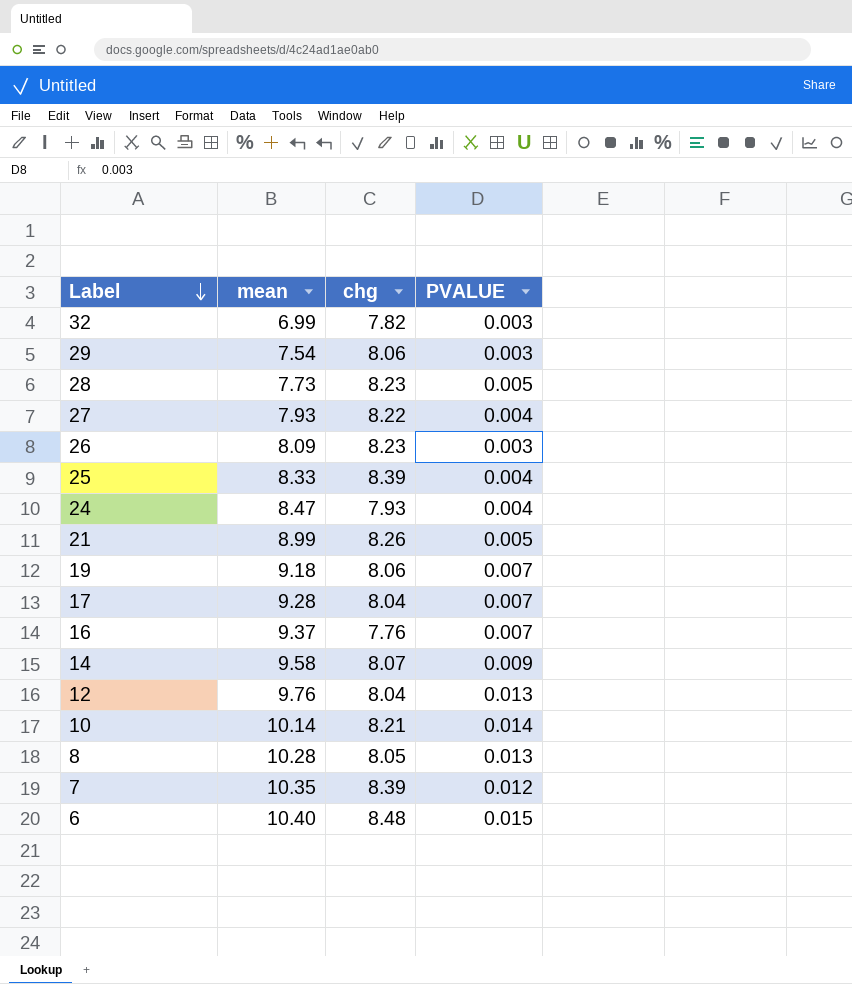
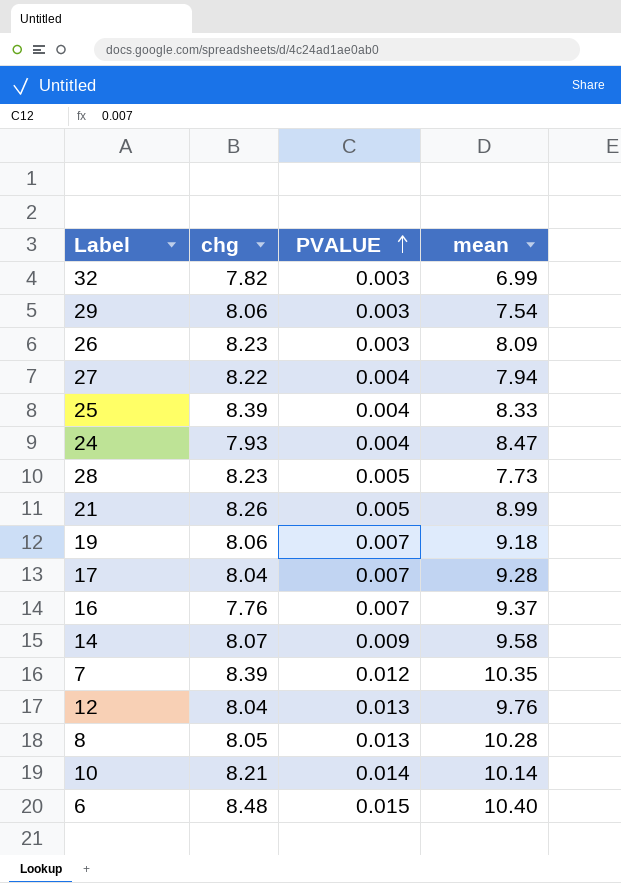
row order: Label descending -> PVALUE ascending
column mean | position: 2 -> 4
27 | mean: 7.93 -> 7.94

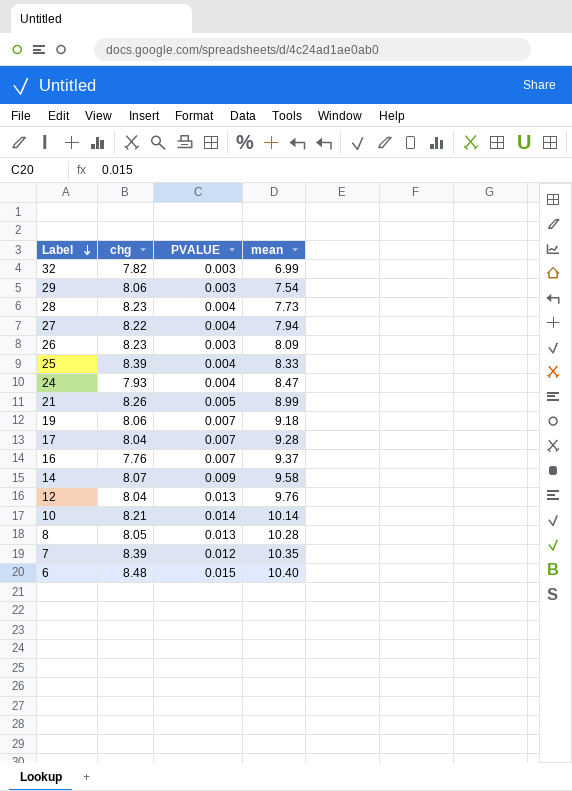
row order: PVALUE ascending -> Label descending
28 | PVALUE: 0.005 -> 0.004

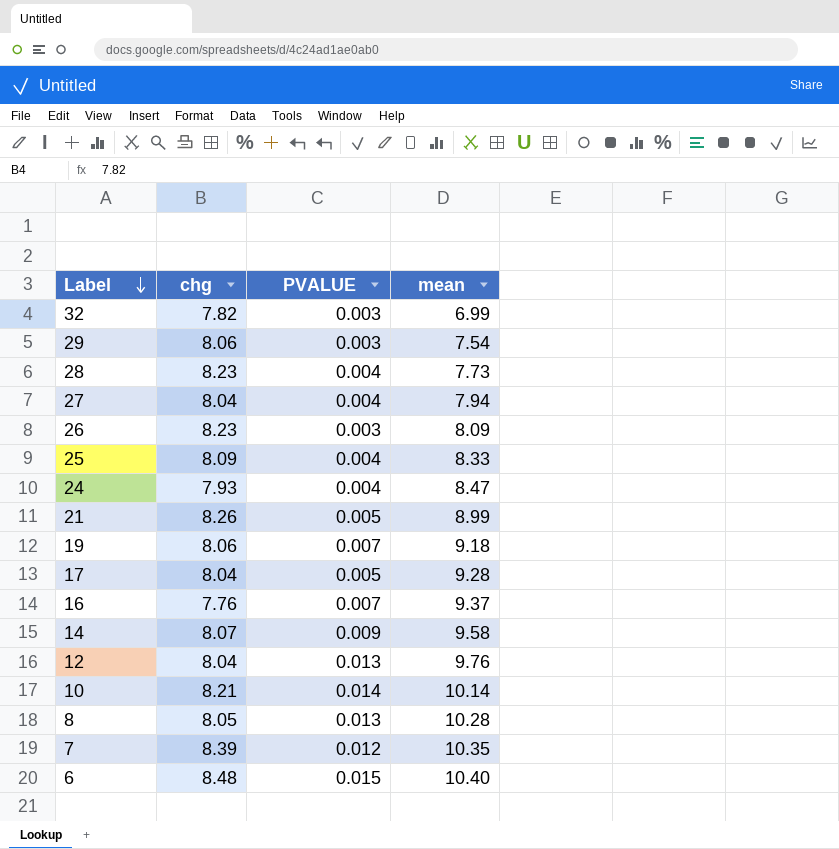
27 | chg: 8.22 -> 8.04
25 | chg: 8.39 -> 8.09
17 | PVALUE: 0.007 -> 0.005

